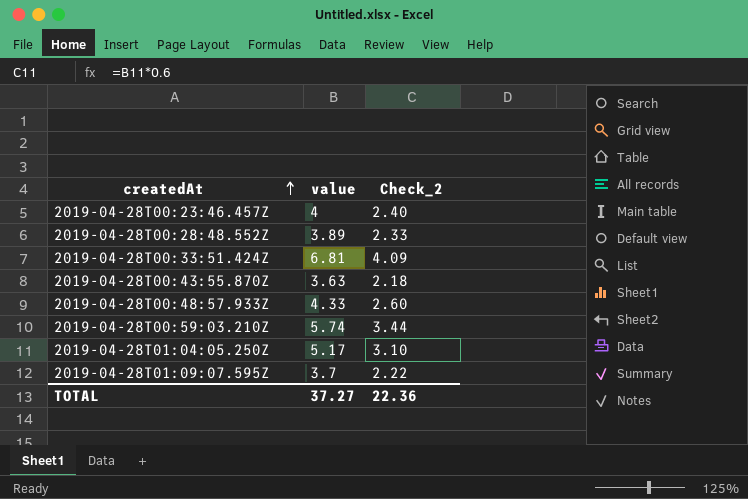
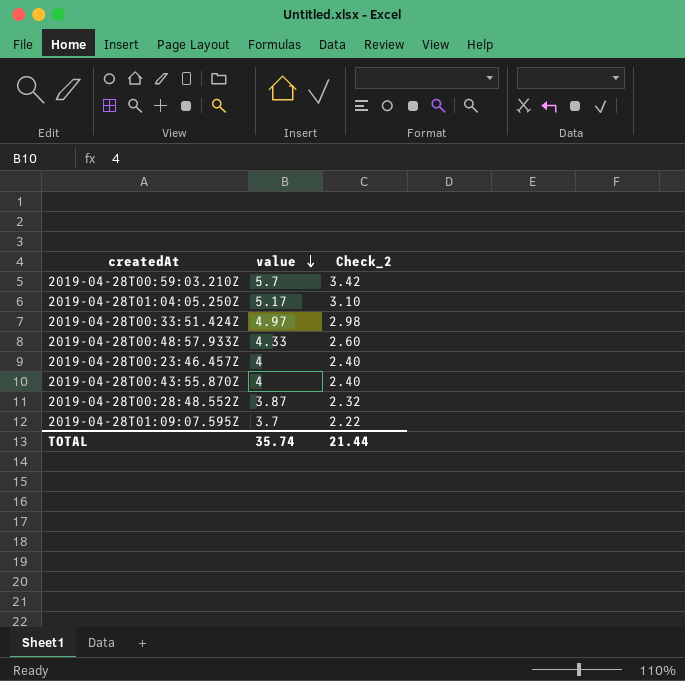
row order: createdAt ascending -> value descending
2019-04-28T00:59:03.210Z | value: 5.74 -> 5.7
2019-04-28T00:59:03.210Z | Check_2: 3.44 -> 3.42
2019-04-28T00:33:51.424Z | value: 6.81 -> 4.97
2019-04-28T00:33:51.424Z | Check_2: 4.09 -> 2.98
2019-04-28T00:43:55.870Z | value: 3.63 -> 4
2019-04-28T00:43:55.870Z | Check_2: 2.18 -> 2.40
2019-04-28T00:28:48.552Z | value: 3.89 -> 3.87
2019-04-28T00:28:48.552Z | Check_2: 2.33 -> 2.32
TOTAL | value: 37.27 -> 35.74
TOTAL | Check_2: 22.36 -> 21.44

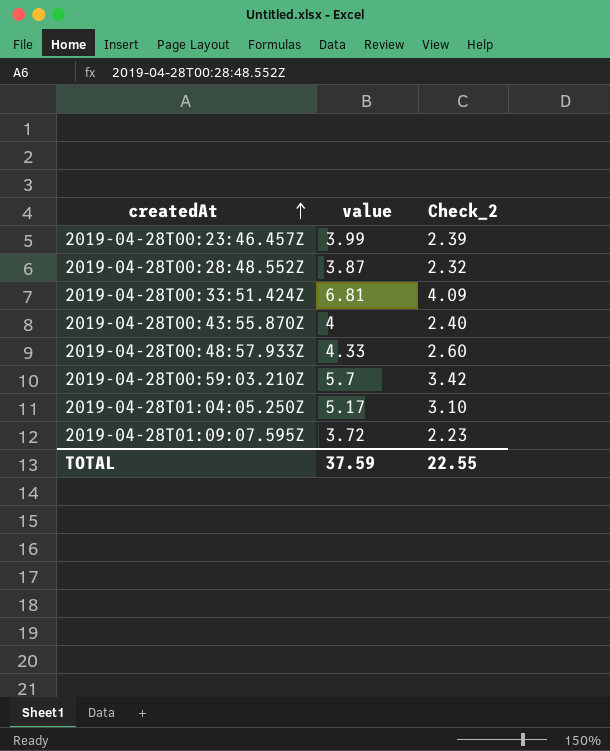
row order: value descending -> createdAt ascending
2019-04-28T00:23:46.457Z | value: 4 -> 3.99
2019-04-28T00:23:46.457Z | Check_2: 2.40 -> 2.39
2019-04-28T00:33:51.424Z | value: 4.97 -> 6.81
2019-04-28T00:33:51.424Z | Check_2: 2.98 -> 4.09
2019-04-28T01:09:07.595Z | value: 3.7 -> 3.72
2019-04-28T01:09:07.595Z | Check_2: 2.22 -> 2.23
TOTAL | value: 35.74 -> 37.59
TOTAL | Check_2: 21.44 -> 22.55

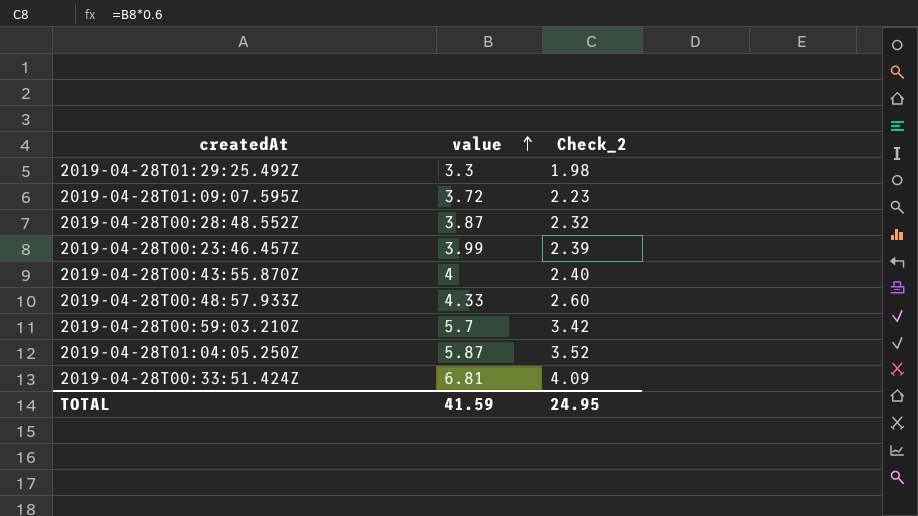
row order: createdAt ascending -> value ascending
row 2019-04-28T01:29:25.492Z: none -> 3.3 | 1.98
2019-04-28T01:04:05.250Z | value: 5.17 -> 5.87
2019-04-28T01:04:05.250Z | Check_2: 3.10 -> 3.52
TOTAL | value: 37.59 -> 41.59
TOTAL | Check_2: 22.55 -> 24.95

